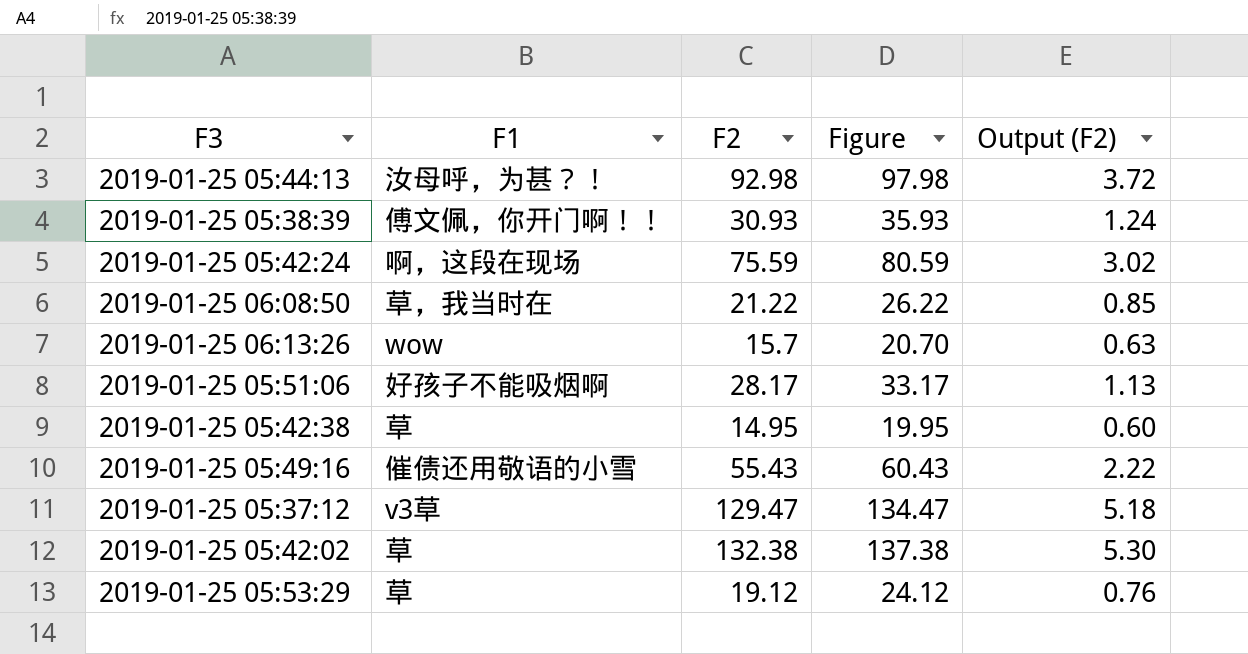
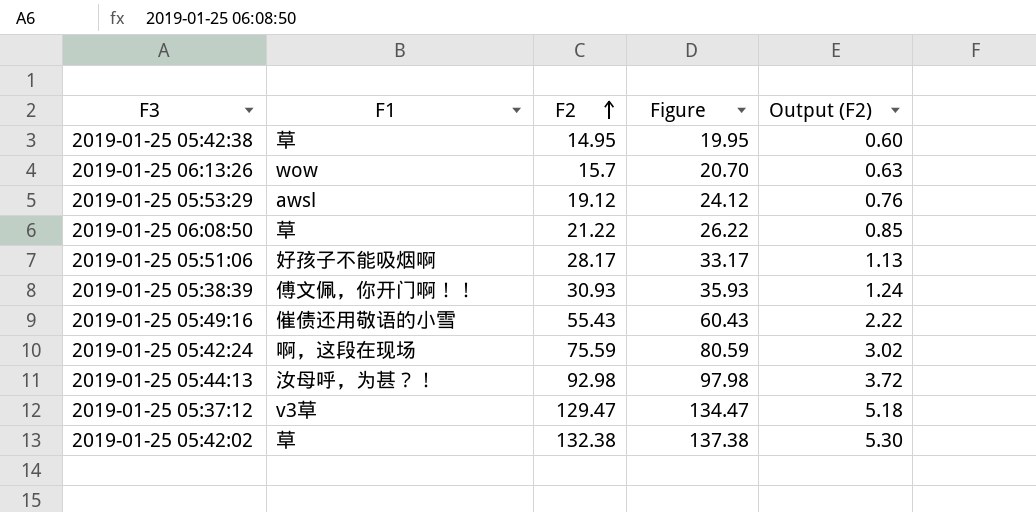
row order: none -> F2 ascending
2019-01-25 05:53:29 | F1: 草 -> awsl
2019-01-25 06:08:50 | F1: 草，我当时在 -> 草

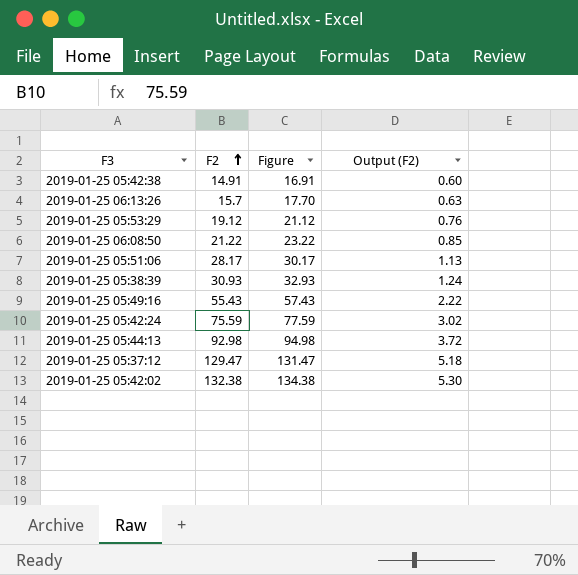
column F1 | position: 2 -> none
column Figure | formula: [F2] + 5 -> [F2] + 2
2019-01-25 05:42:38 | F2: 14.95 -> 14.91

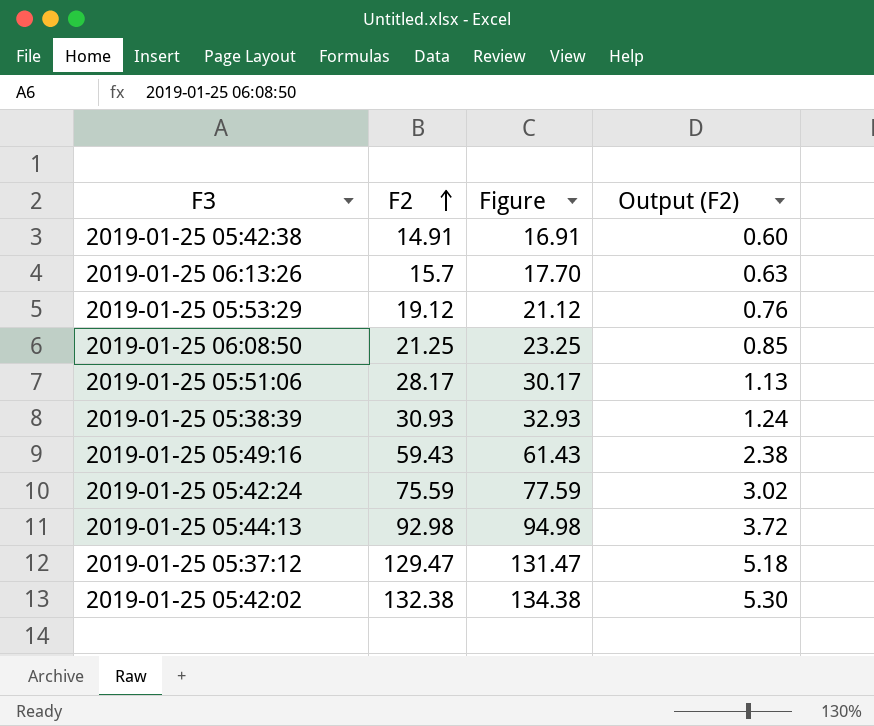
2019-01-25 06:08:50 | F2: 21.22 -> 21.25
2019-01-25 06:08:50 | Figure: 23.22 -> 23.25
2019-01-25 05:49:16 | F2: 55.43 -> 59.43
2019-01-25 05:49:16 | Figure: 57.43 -> 61.43
2019-01-25 05:49:16 | Output (F2): 2.22 -> 2.38

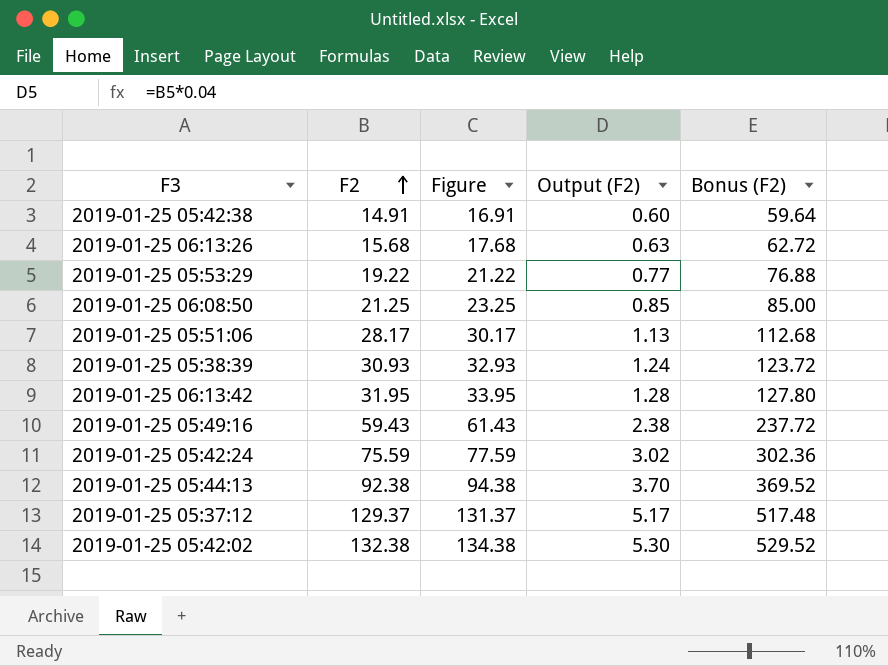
column Bonus (F2) | formula: none -> [F2] * 4
2019-01-25 06:13:26 | F2: 15.7 -> 15.68
2019-01-25 06:13:26 | Figure: 17.70 -> 17.68
2019-01-25 05:53:29 | F2: 19.12 -> 19.22
2019-01-25 05:53:29 | Figure: 21.12 -> 21.22
2019-01-25 05:53:29 | Output (F2): 0.76 -> 0.77
row 2019-01-25 06:13:42: none -> 31.95 | 33.95 | 1.28 | 127.80
2019-01-25 05:44:13 | F2: 92.98 -> 92.38
2019-01-25 05:44:13 | Figure: 94.98 -> 94.38
2019-01-25 05:44:13 | Output (F2): 3.72 -> 3.70
2019-01-25 05:37:12 | F2: 129.47 -> 129.37
2019-01-25 05:37:12 | Figure: 131.47 -> 131.37
2019-01-25 05:37:12 | Output (F2): 5.18 -> 5.17

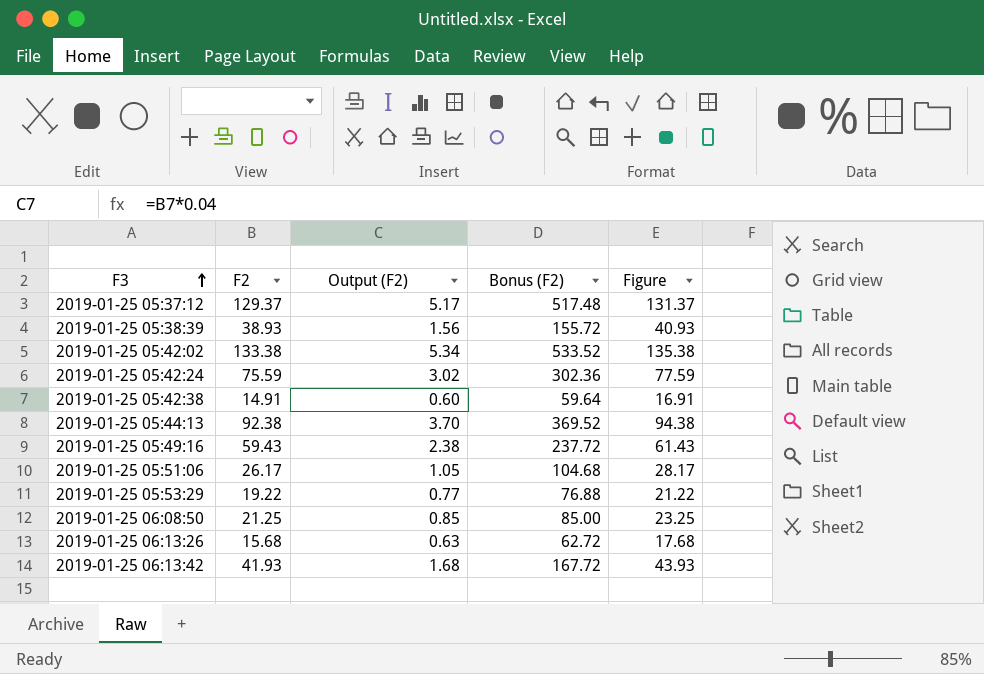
row order: F2 ascending -> F3 ascending
column Figure | position: 3 -> 5
2019-01-25 05:38:39 | F2: 30.93 -> 38.93
2019-01-25 05:38:39 | Output (F2): 1.24 -> 1.56
2019-01-25 05:38:39 | Bonus (F2): 123.72 -> 155.72
2019-01-25 05:38:39 | Figure: 32.93 -> 40.93
2019-01-25 05:42:02 | F2: 132.38 -> 133.38
2019-01-25 05:42:02 | Output (F2): 5.30 -> 5.34
2019-01-25 05:42:02 | Bonus (F2): 529.52 -> 533.52
2019-01-25 05:42:02 | Figure: 134.38 -> 135.38
2019-01-25 05:51:06 | F2: 28.17 -> 26.17
2019-01-25 05:51:06 | Output (F2): 1.13 -> 1.05
2019-01-25 05:51:06 | Bonus (F2): 112.68 -> 104.68
2019-01-25 05:51:06 | Figure: 30.17 -> 28.17
2019-01-25 06:13:42 | F2: 31.95 -> 41.93
2019-01-25 06:13:42 | Output (F2): 1.28 -> 1.68
2019-01-25 06:13:42 | Bonus (F2): 127.80 -> 167.72
2019-01-25 06:13:42 | Figure: 33.95 -> 43.93

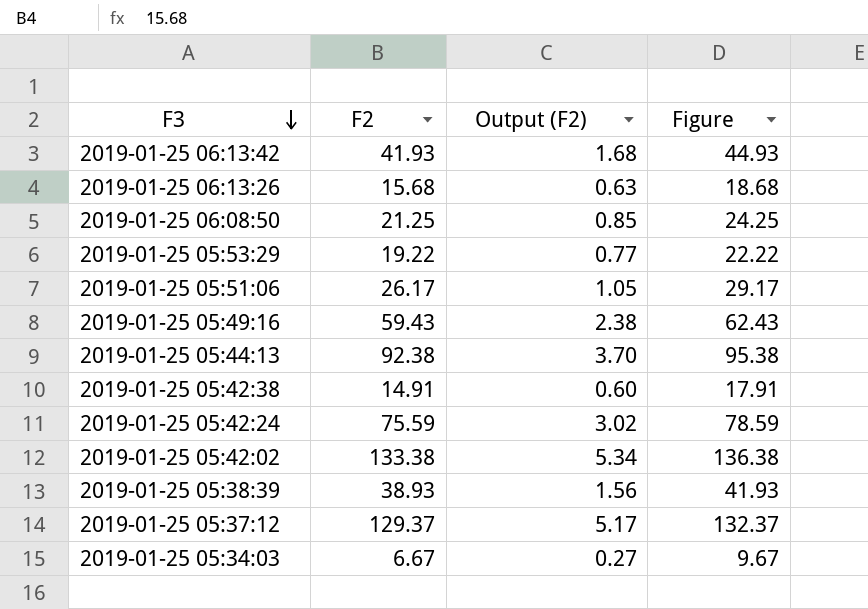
row order: F3 ascending -> F3 descending
column Bonus (F2) | formula: [F2] * 4 -> none
column Figure | formula: [F2] + 2 -> [F2] + 3
row 2019-01-25 05:34:03: none -> 6.67 | 0.27 | 9.67

